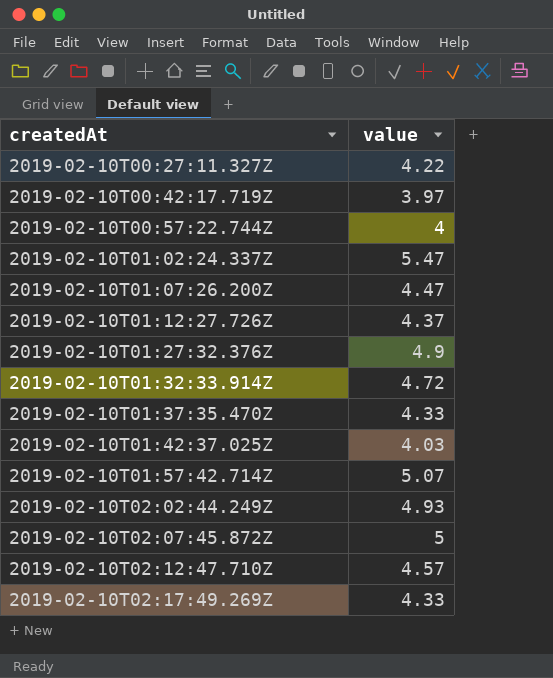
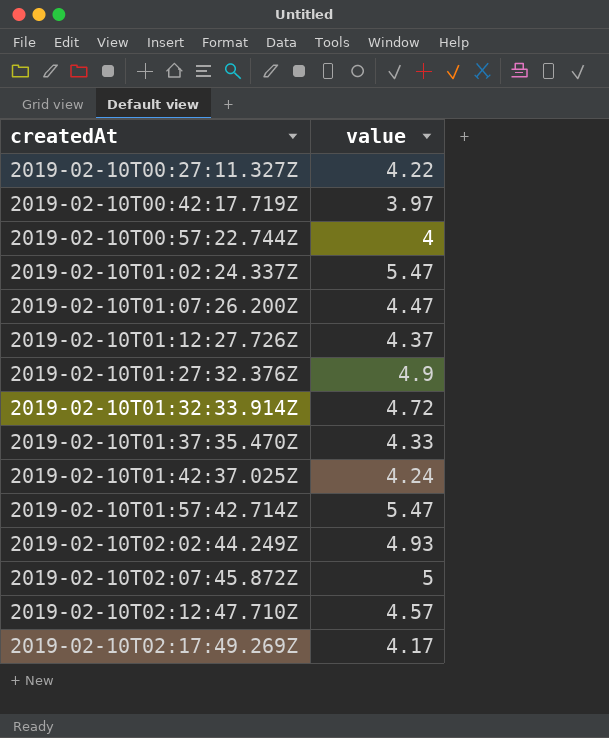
2019-02-10T01:42:37.025Z | value: 4.03 -> 4.24
2019-02-10T01:57:42.714Z | value: 5.07 -> 5.47
2019-02-10T02:17:49.269Z | value: 4.33 -> 4.17

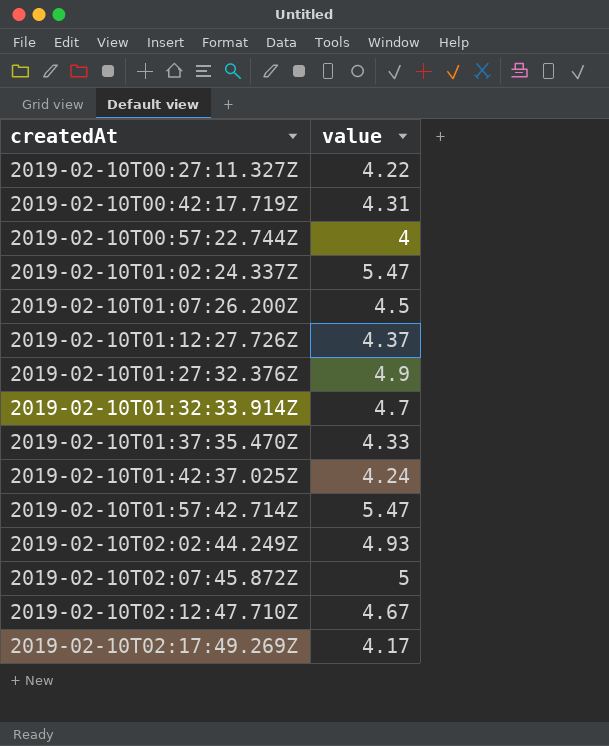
2019-02-10T00:42:17.719Z | value: 3.97 -> 4.31
2019-02-10T01:07:26.200Z | value: 4.47 -> 4.5
2019-02-10T01:32:33.914Z | value: 4.72 -> 4.7
2019-02-10T02:12:47.710Z | value: 4.57 -> 4.67

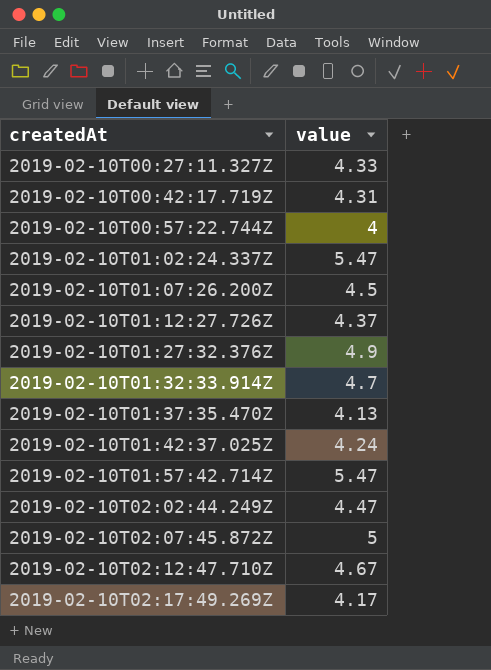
2019-02-10T00:27:11.327Z | value: 4.22 -> 4.33
2019-02-10T01:37:35.470Z | value: 4.33 -> 4.13
2019-02-10T02:02:44.249Z | value: 4.93 -> 4.47

